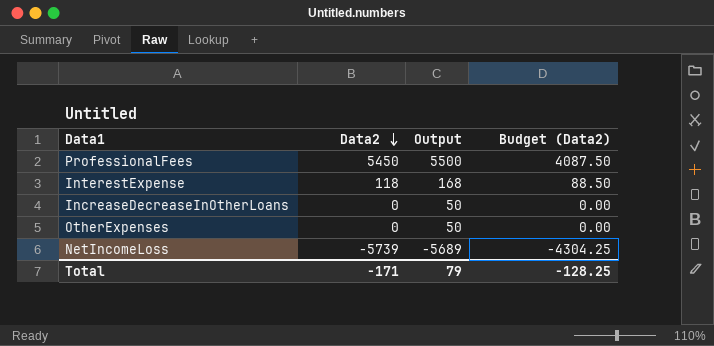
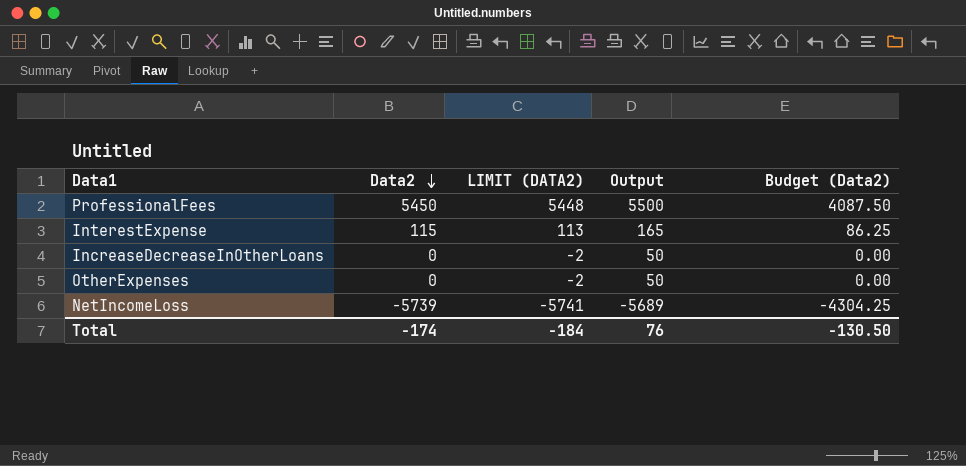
column LIMIT (DATA2) | formula: none -> [Data2] - 2
InterestExpense | Data2: 118 -> 115
InterestExpense | Output: 168 -> 165
InterestExpense | Budget (Data2): 88.50 -> 86.25
Total | Data2: -171 -> -174
Total | Output: 79 -> 76
Total | Budget (Data2): -128.25 -> -130.50

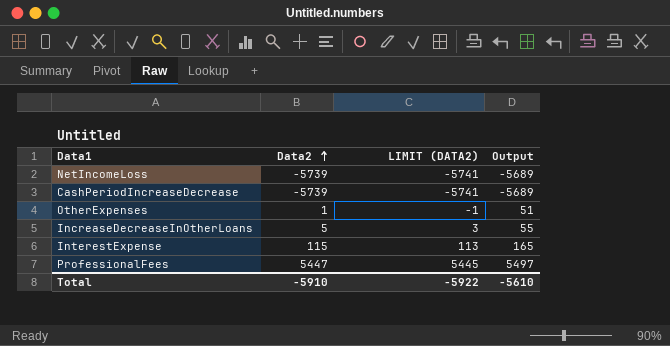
row order: Data2 descending -> Data2 ascending
column Budget (Data2) | formula: [Data2] * 0.75 -> none
row CashPeriodIncreaseDecrease: none -> -5739 | -5741 | -5689
OtherExpenses | Data2: 0 -> 1
OtherExpenses | LIMIT (DATA2): -2 -> -1
OtherExpenses | Output: 50 -> 51
IncreaseDecreaseInOtherLoans | Data2: 0 -> 5
IncreaseDecreaseInOtherLoans | LIMIT (DATA2): -2 -> 3
IncreaseDecreaseInOtherLoans | Output: 50 -> 55
ProfessionalFees | Data2: 5450 -> 5447
ProfessionalFees | LIMIT (DATA2): 5448 -> 5445
ProfessionalFees | Output: 5500 -> 5497
Total | Data2: -174 -> -5910
Total | LIMIT (DATA2): -184 -> -5922
Total | Output: 76 -> -5610

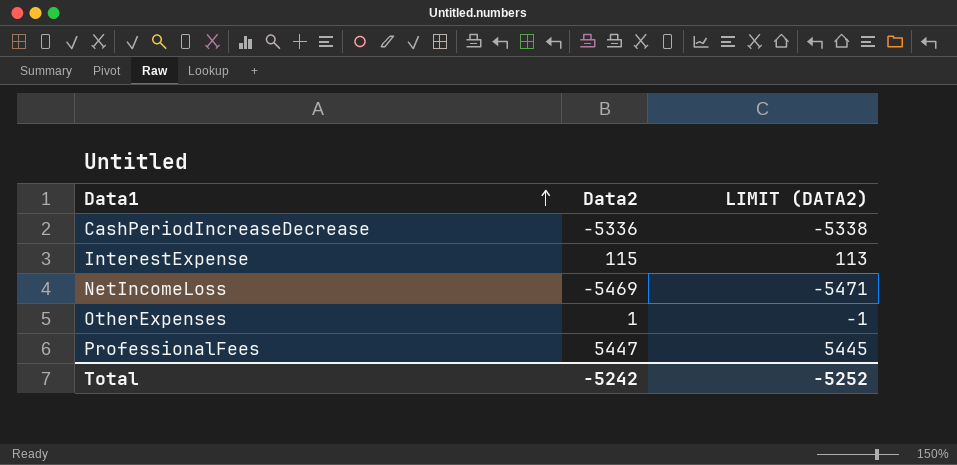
row order: Data2 ascending -> Data1 ascending
column Output | formula: [Data2] + 50 -> none
row IncreaseDecreaseInOtherLoans: 5 | 3 | 55 -> none
CashPeriodIncreaseDecrease | Data2: -5739 -> -5336
CashPeriodIncreaseDecrease | LIMIT (DATA2): -5741 -> -5338
NetIncomeLoss | Data2: -5739 -> -5469
NetIncomeLoss | LIMIT (DATA2): -5741 -> -5471
Total | Data2: -5910 -> -5242
Total | LIMIT (DATA2): -5922 -> -5252

